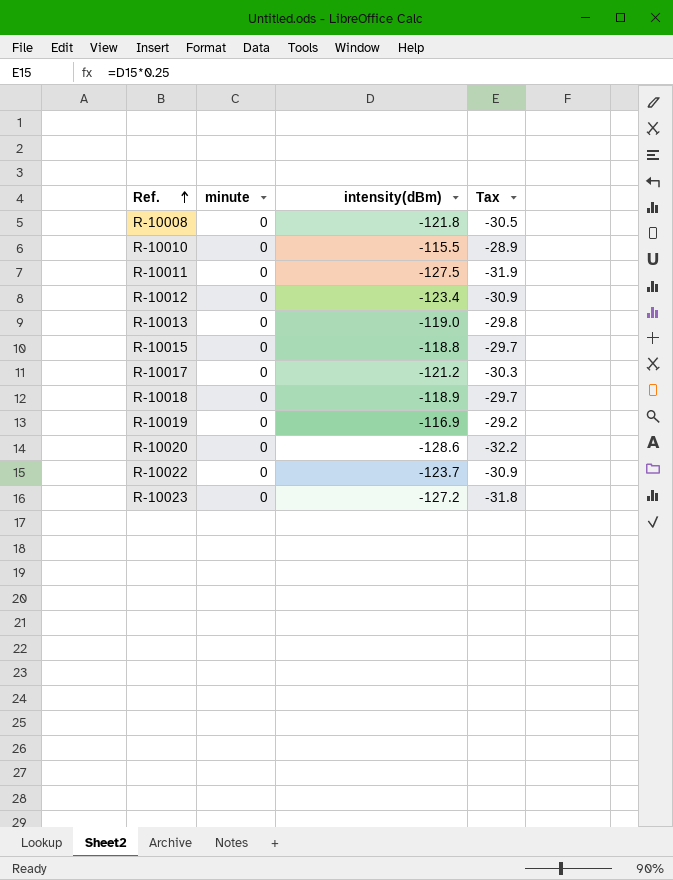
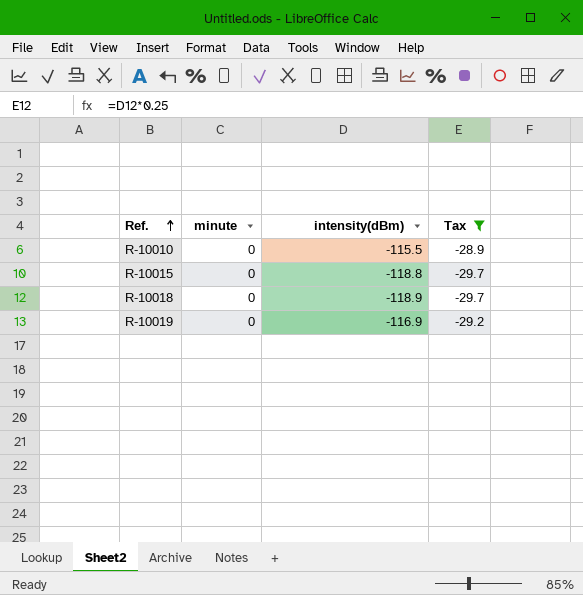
filter: none -> Tax >= -29.7

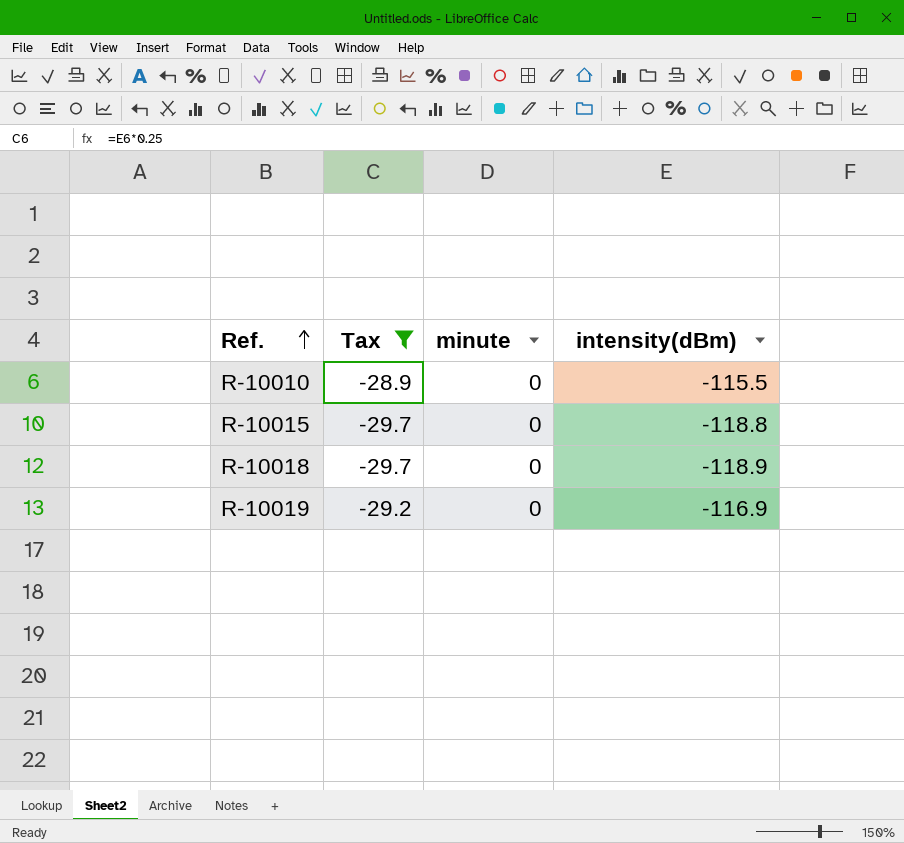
column Tax | position: 4 -> 2

